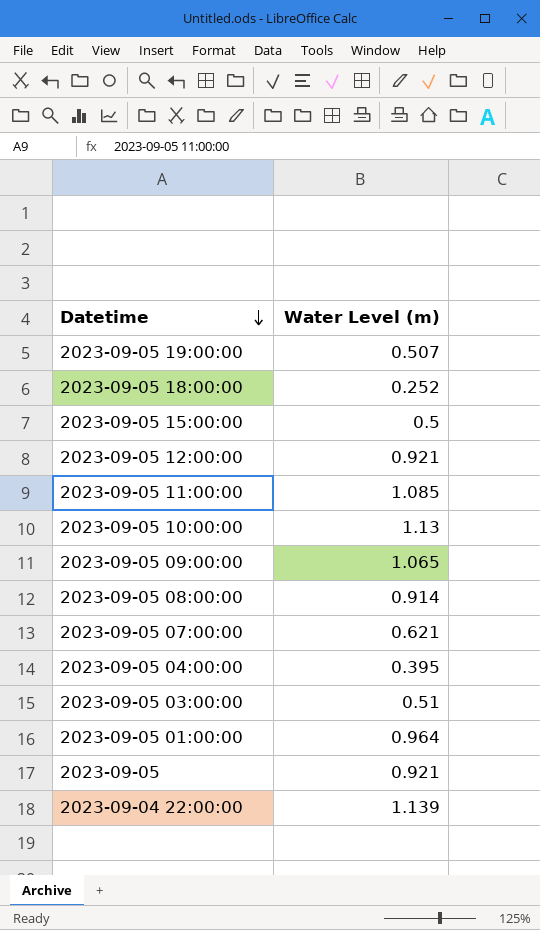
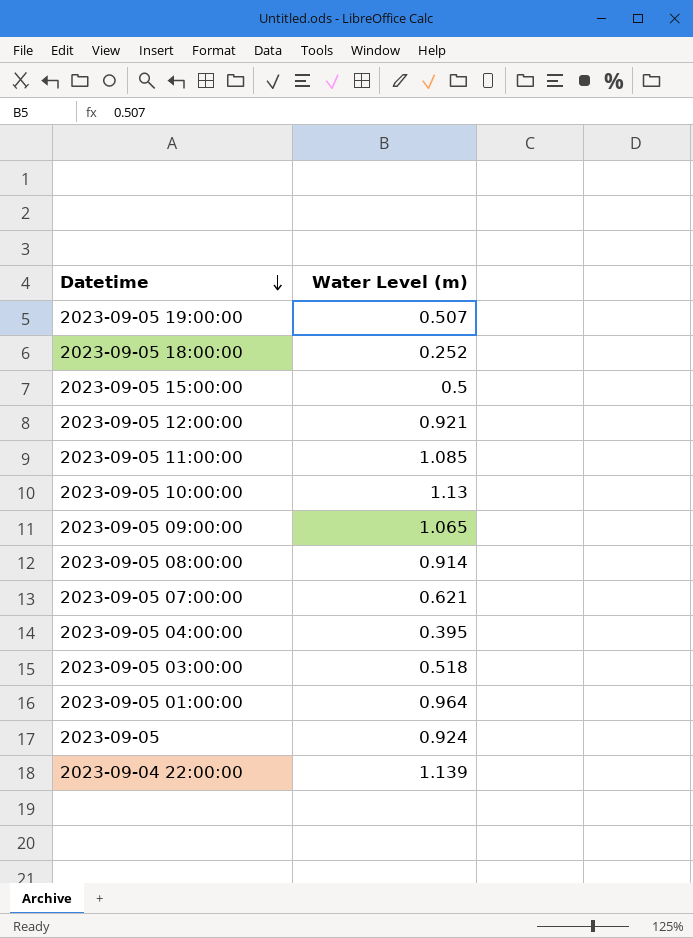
2023-09-05 03:00:00 | Water Level (m): 0.51 -> 0.518
2023-09-05 | Water Level (m): 0.921 -> 0.924

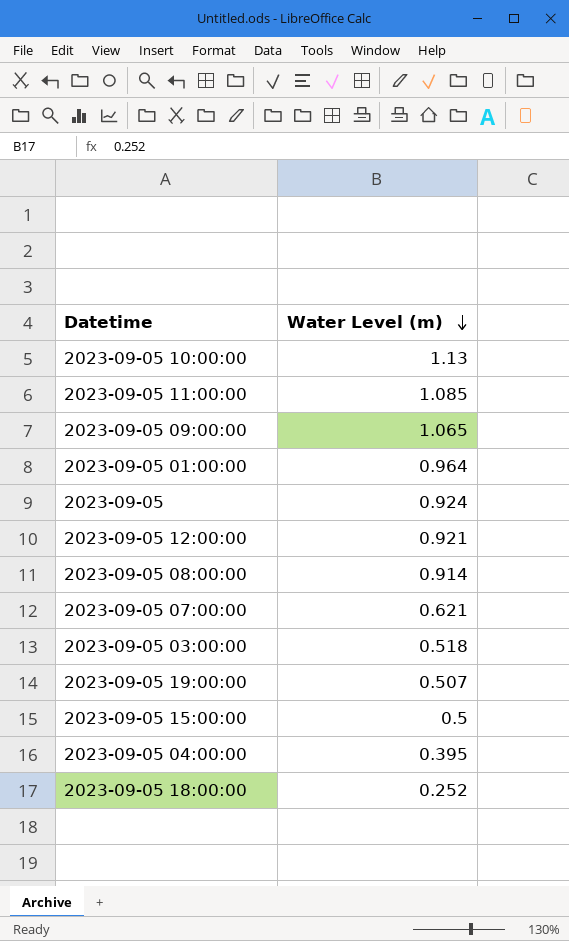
row order: Datetime descending -> Water Level (m) descending
row 2023-09-04 22:00:00: 1.139 -> none

